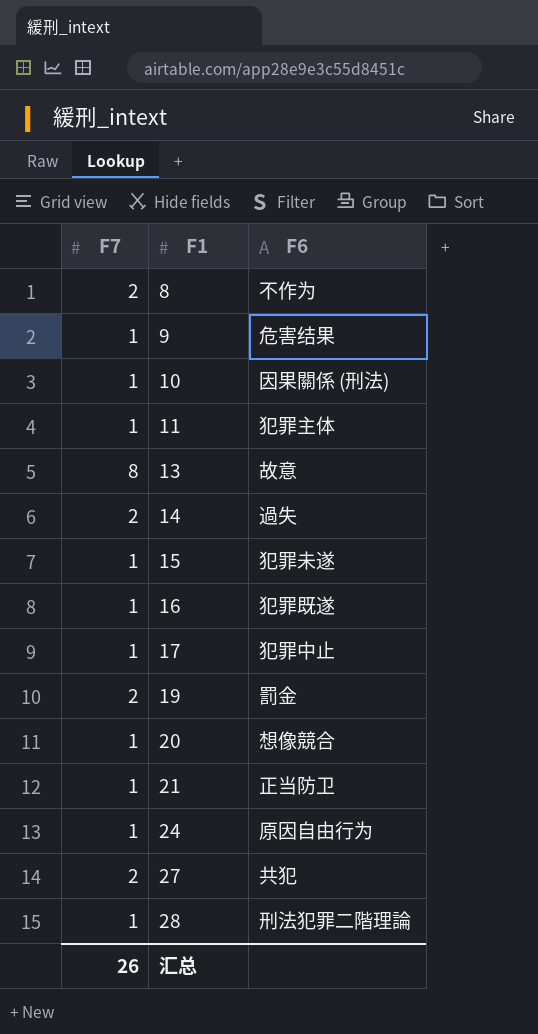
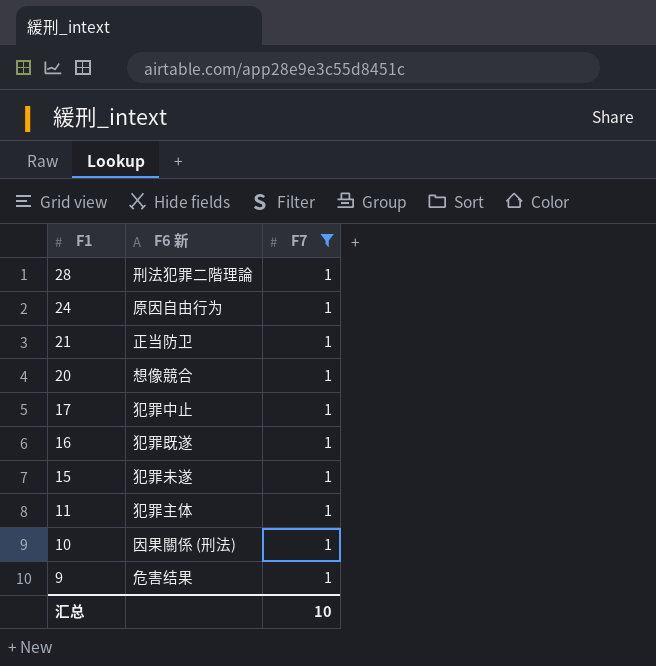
filter: none -> F7 = 1
row order: F1 ascending -> F1 descending
column name: F6 -> F6 新
column F7 | position: 1 -> 3
汇总 | F7: 26 -> 10

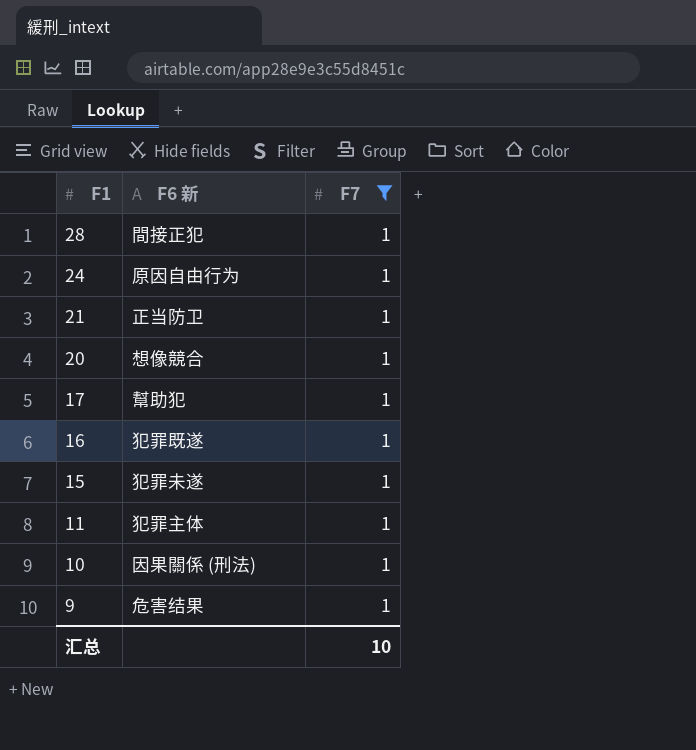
28 | F6 新: 刑法犯罪二階理論 -> 間接正犯
17 | F6 新: 犯罪中止 -> 幫助犯

